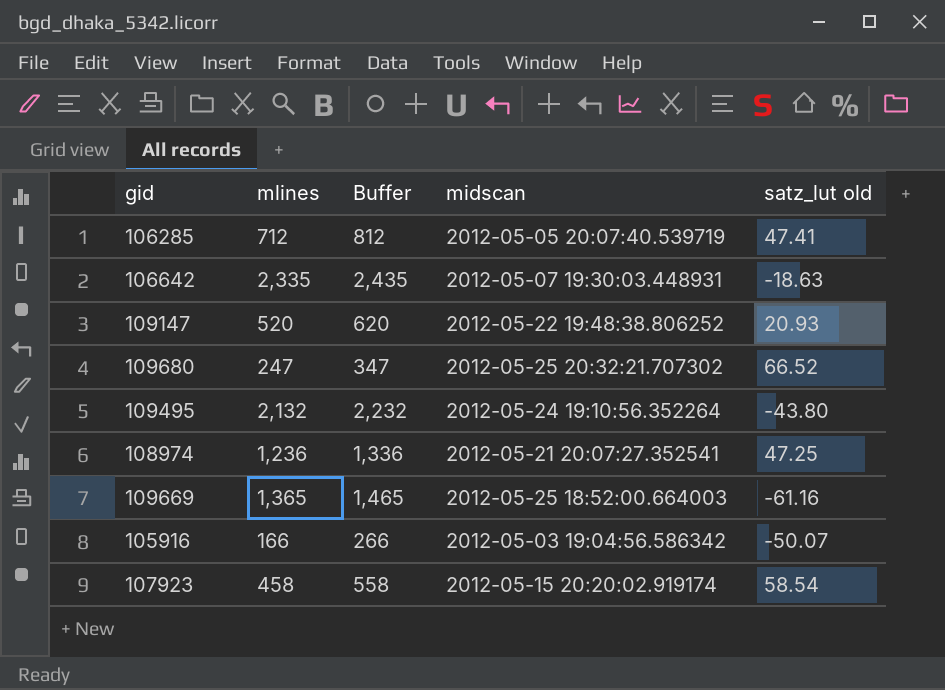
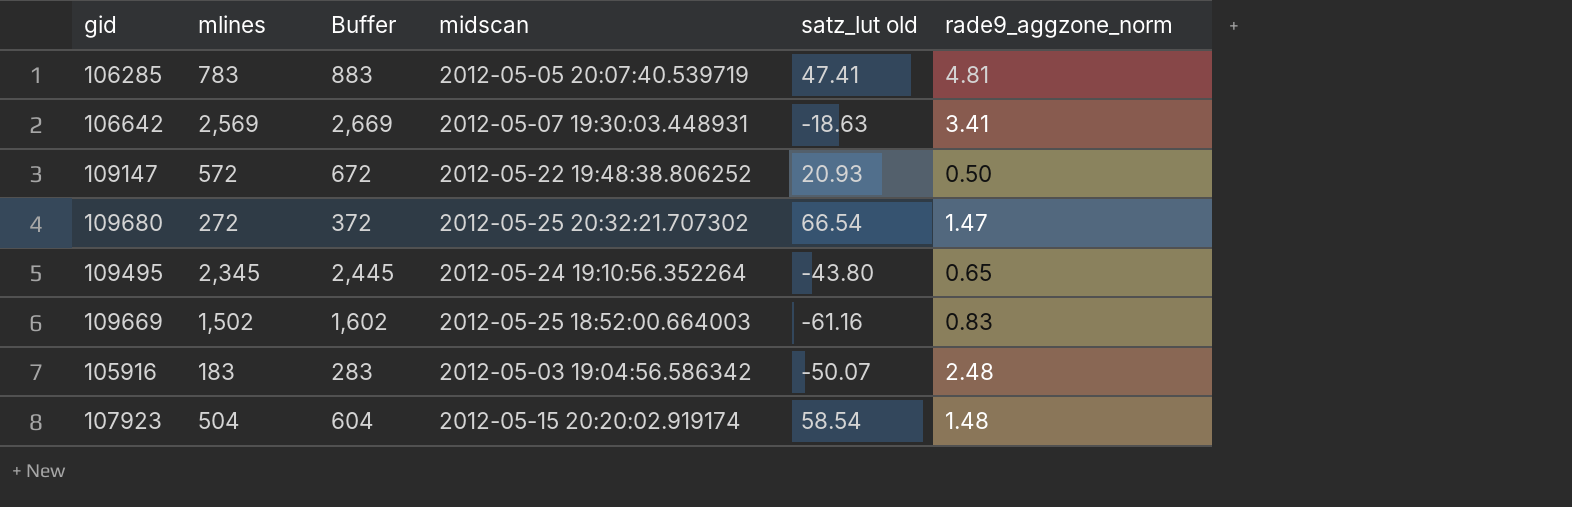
column rade9_aggzone_norm | position: none -> 6
row 108974: 1,236 | 1,336 | 2012-05-21 20:07:27.352541 | 47.25 -> none
106285 | mlines: 712 -> 783
106285 | Buffer: 812 -> 883
106642 | mlines: 2,335 -> 2,569
106642 | Buffer: 2,435 -> 2,669
109147 | mlines: 520 -> 572
109147 | Buffer: 620 -> 672
109680 | mlines: 247 -> 272
109680 | Buffer: 347 -> 372
109680 | satz_lut old: 66.52 -> 66.54
109495 | mlines: 2,132 -> 2,345
109495 | Buffer: 2,232 -> 2,445
109669 | mlines: 1,365 -> 1,502
109669 | Buffer: 1,465 -> 1,602
105916 | mlines: 166 -> 183
105916 | Buffer: 266 -> 283
107923 | mlines: 458 -> 504
107923 | Buffer: 558 -> 604

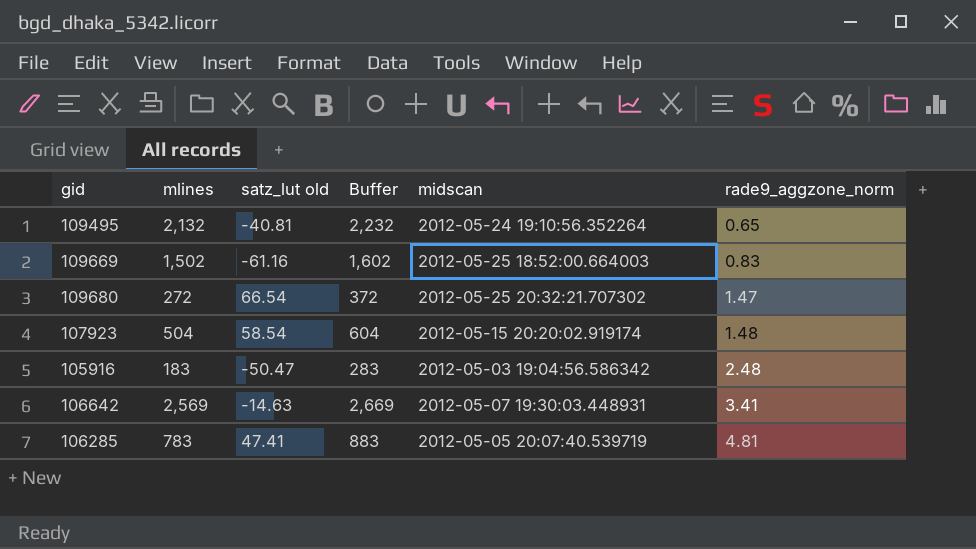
row order: none -> rade9_aggzone_norm ascending
column satz_lut old | position: 5 -> 3
row 109147: 572 | 672 | 2012-05-22 19:48:38.806252 | 20.93 | 0.50 -> none
109495 | mlines: 2,345 -> 2,132
109495 | satz_lut old: -43.80 -> -40.81
109495 | Buffer: 2,445 -> 2,232
105916 | satz_lut old: -50.07 -> -50.47
106642 | satz_lut old: -18.63 -> -14.63

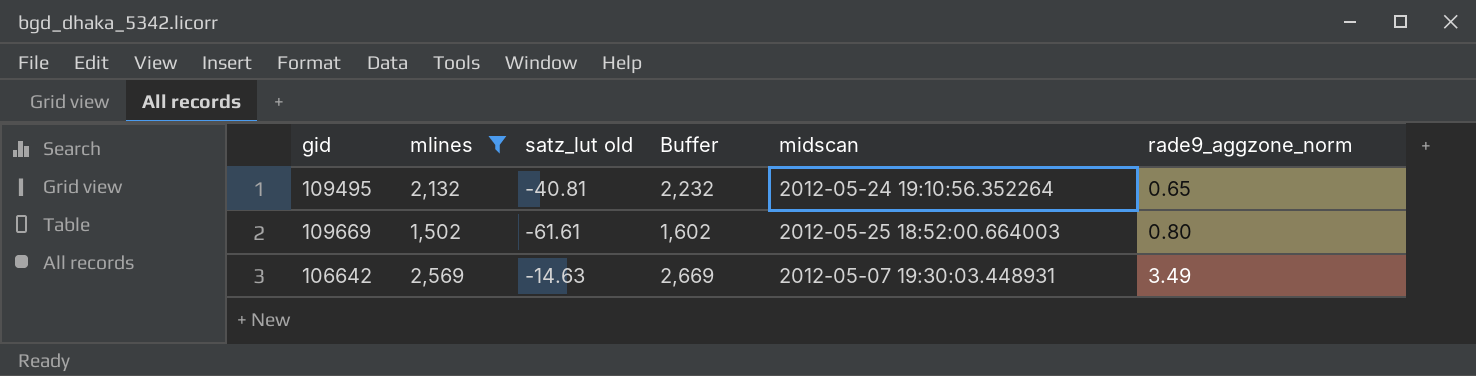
filter: none -> mlines >= 1,502
109669 | satz_lut old: -61.16 -> -61.61
109669 | rade9_aggzone_norm: 0.83 -> 0.80
106642 | rade9_aggzone_norm: 3.41 -> 3.49

